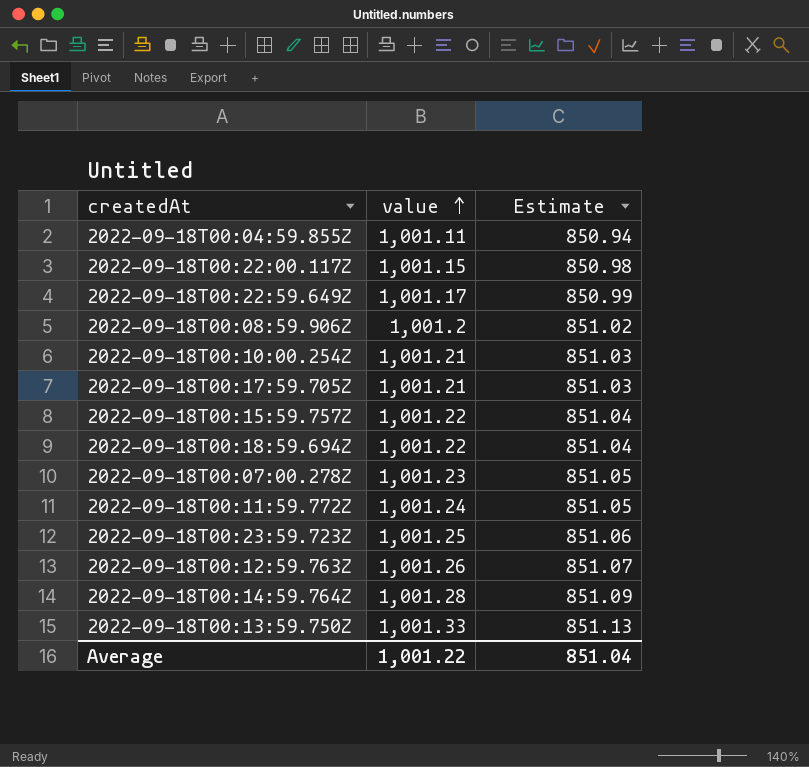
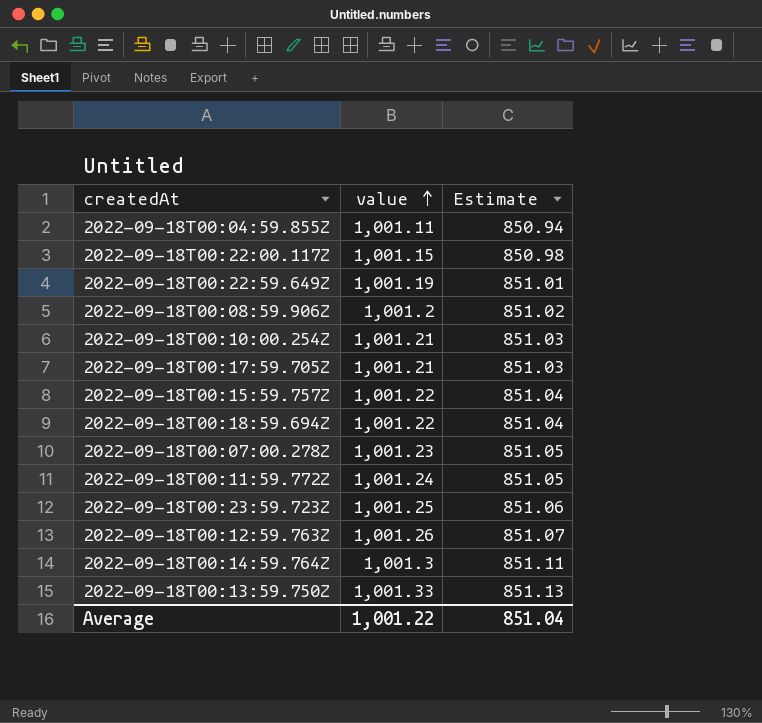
2022-09-18T00:22:59.649Z | value: 1,001.17 -> 1,001.19
2022-09-18T00:22:59.649Z | Estimate: 850.99 -> 851.01
2022-09-18T00:14:59.764Z | value: 1,001.28 -> 1,001.3
2022-09-18T00:14:59.764Z | Estimate: 851.09 -> 851.11

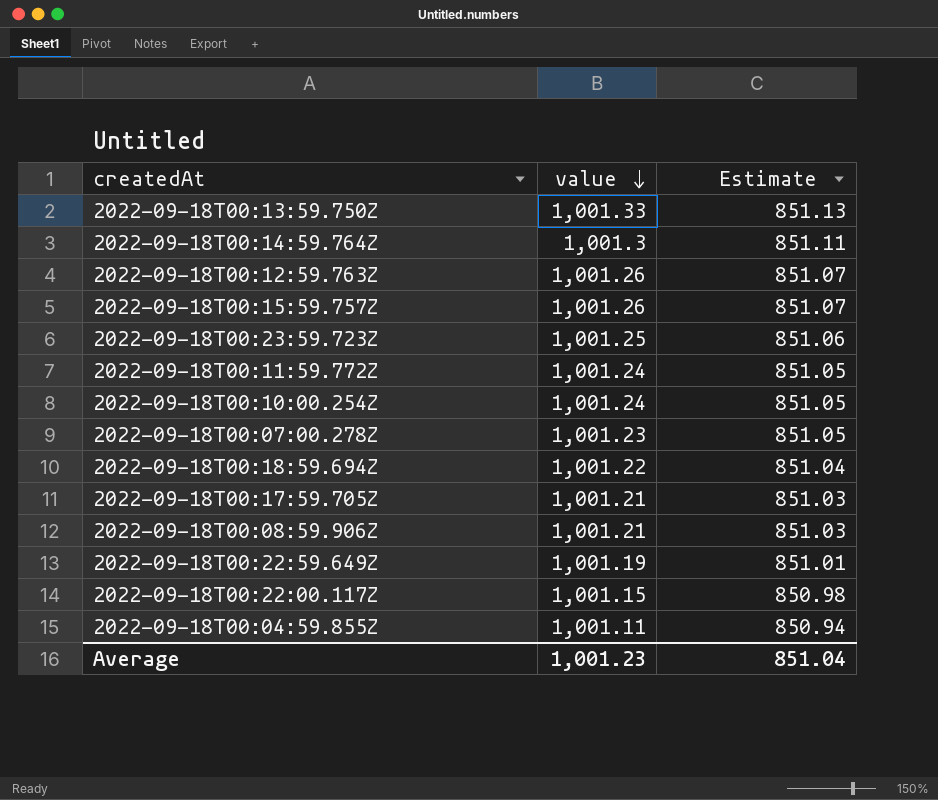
row order: value ascending -> value descending
2022-09-18T00:15:59.757Z | value: 1,001.22 -> 1,001.26
2022-09-18T00:15:59.757Z | Estimate: 851.04 -> 851.07
2022-09-18T00:10:00.254Z | value: 1,001.21 -> 1,001.24
2022-09-18T00:10:00.254Z | Estimate: 851.03 -> 851.05
2022-09-18T00:08:59.906Z | value: 1,001.2 -> 1,001.21
2022-09-18T00:08:59.906Z | Estimate: 851.02 -> 851.03
Average | value: 1,001.22 -> 1,001.23

